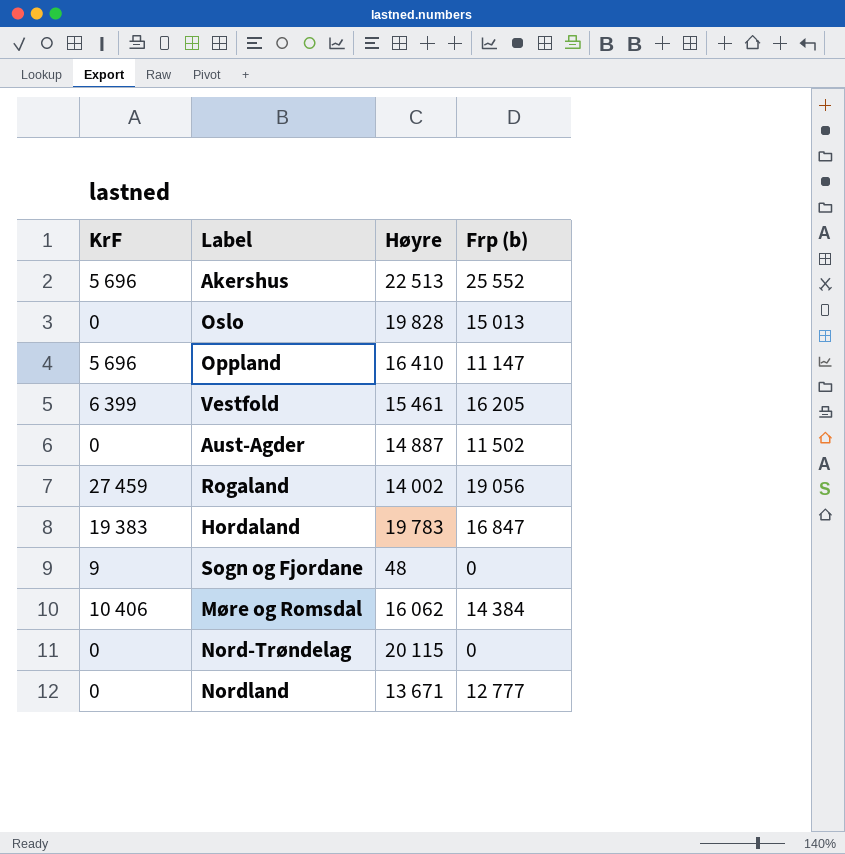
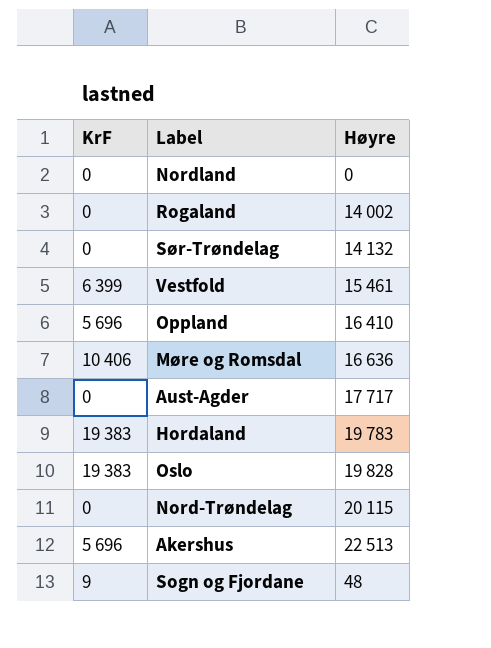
row order: none -> Høyre ascending
column Frp (b) | position: 4 -> none
Nordland | Høyre: 13 671 -> 0
Rogaland | KrF: 27 459 -> 0
row Sør-Trøndelag: none -> 0 | 14 132
Møre og Romsdal | Høyre: 16 062 -> 16 636
Aust-Agder | Høyre: 14 887 -> 17 717
Oslo | KrF: 0 -> 19 383

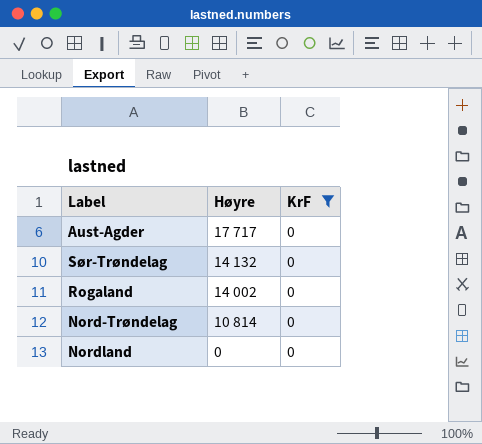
filter: none -> KrF = 0
row order: Høyre ascending -> Høyre descending
column KrF | position: 1 -> 3
Nord-Trøndelag | Høyre: 20 115 -> 10 814

